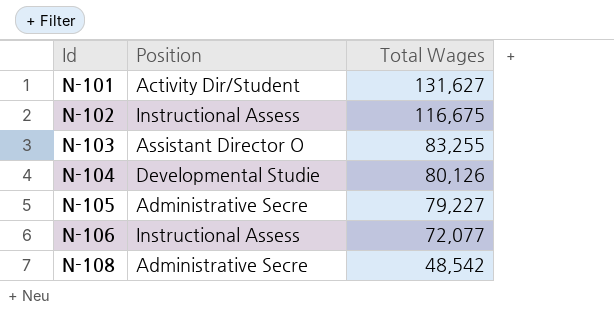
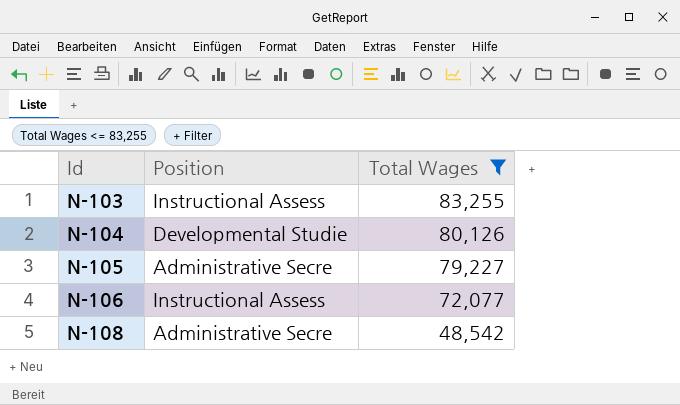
filter: none -> Total Wages <= 83,255
N-103 | Position: Assistant Director O -> Instructional Assess

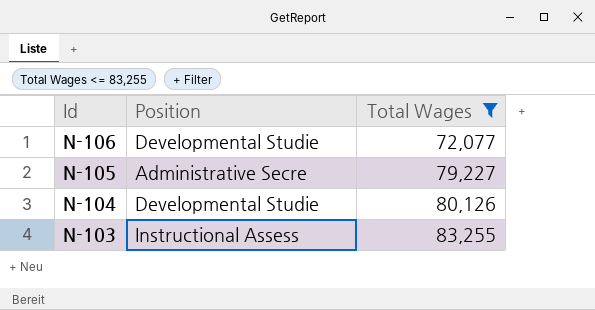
row order: Id ascending -> Id descending
row N-108: Administrative Secre | 48,542 -> none
N-106 | Position: Instructional Assess -> Developmental Studie

